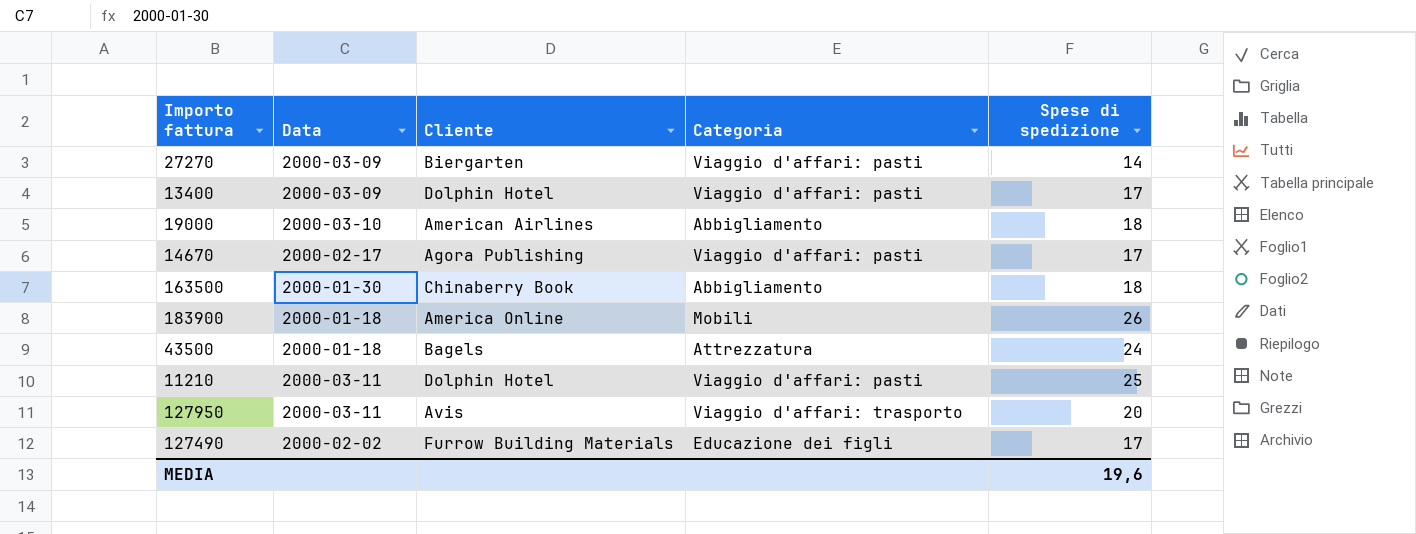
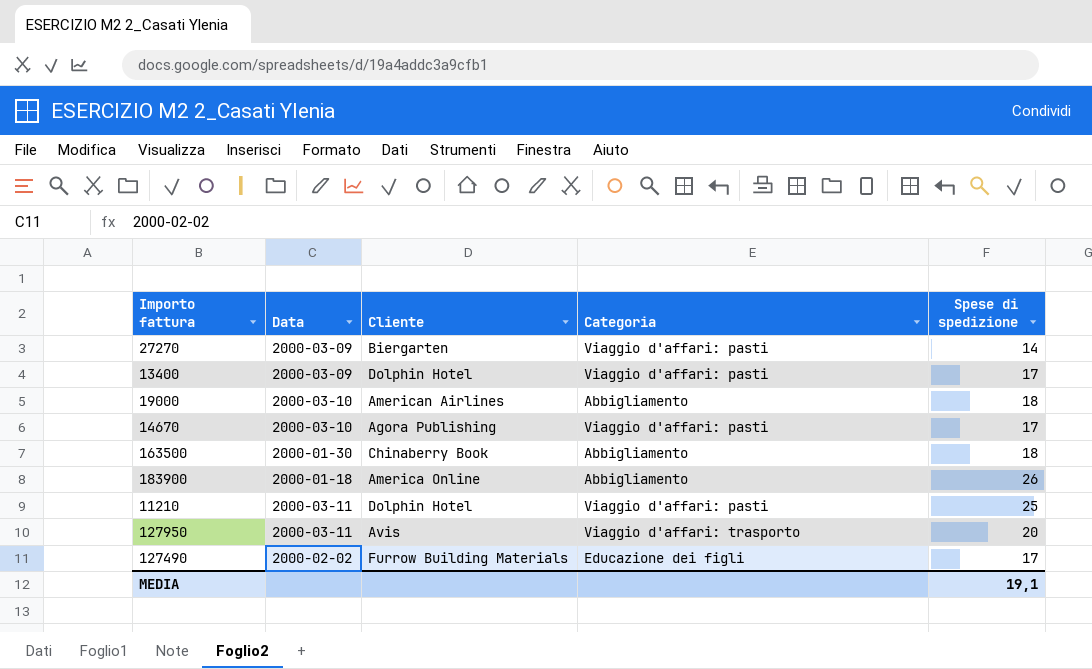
row 43500: 2000-01-18 | Bagels | Attrezzatura | 24 -> none
14670 | Data: 2000-02-17 -> 2000-03-10
183900 | Categoria: Mobili -> Abbigliamento
MEDIA | Spese di spedizione: 19,6 -> 19,1

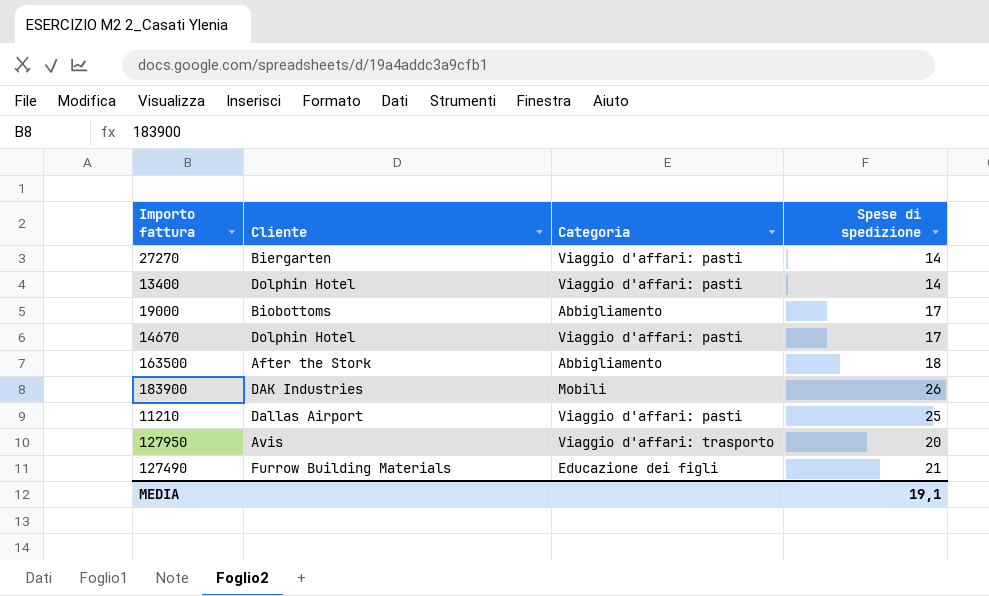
column Data | position: 2 -> none
13400 | Spese di spedizione: 17 -> 14
19000 | Cliente: American Airlines -> Biobottoms
19000 | Spese di spedizione: 18 -> 17
14670 | Cliente: Agora Publishing -> Dolphin Hotel
163500 | Cliente: Chinaberry Book -> After the Stork
183900 | Cliente: America Online -> DAK Industries
183900 | Categoria: Abbigliamento -> Mobili
11210 | Cliente: Dolphin Hotel -> Dallas Airport
127490 | Spese di spedizione: 17 -> 21

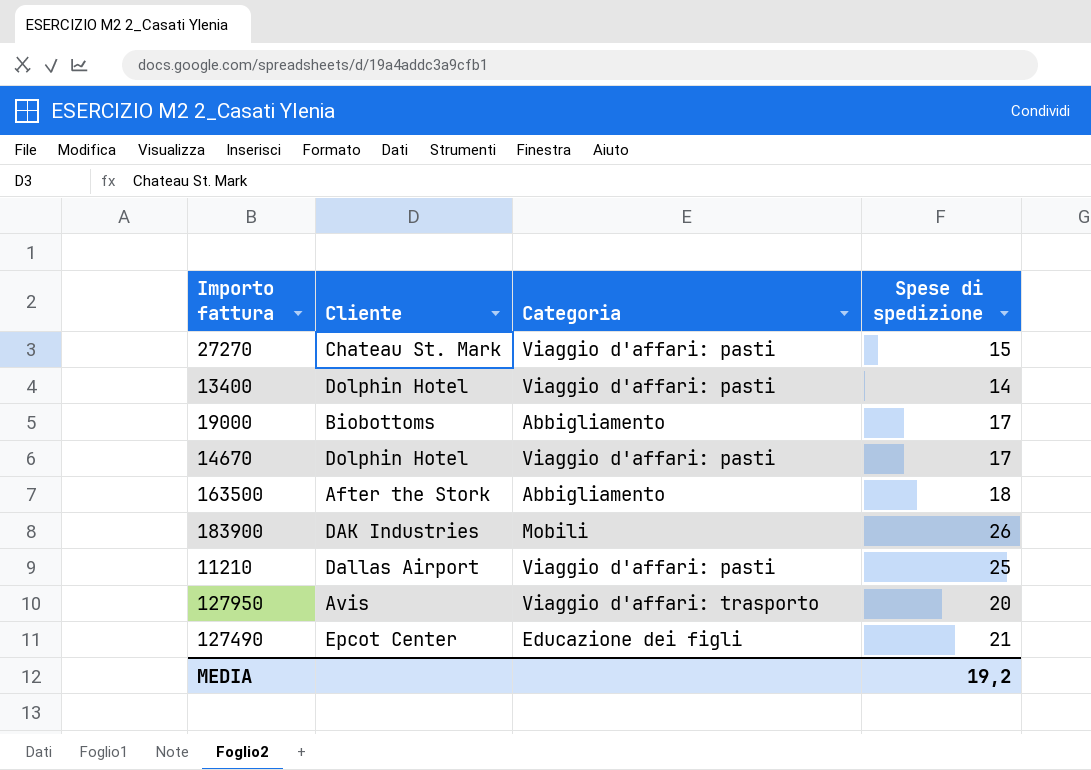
27270 | Cliente: Biergarten -> Chateau St. Mark
27270 | Spese di spedizione: 14 -> 15
127490 | Cliente: Furrow Building Materials -> Epcot Center
MEDIA | Spese di spedizione: 19,1 -> 19,2

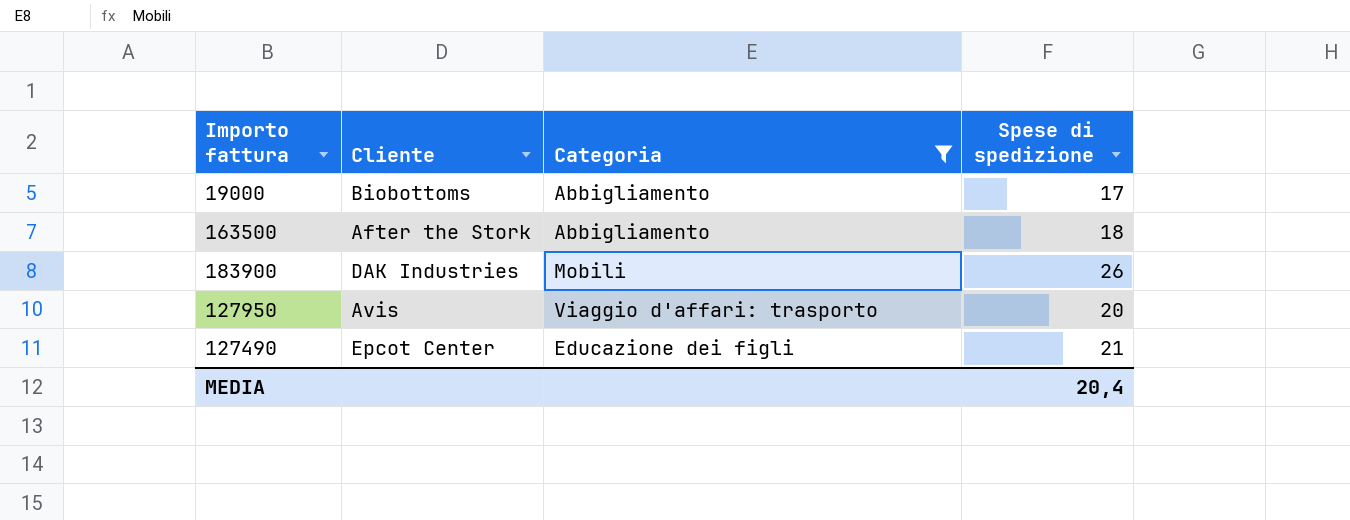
filter: none -> Categoria != Viaggio d'affari: pasti
MEDIA | Spese di spedizione: 19,2 -> 20,4

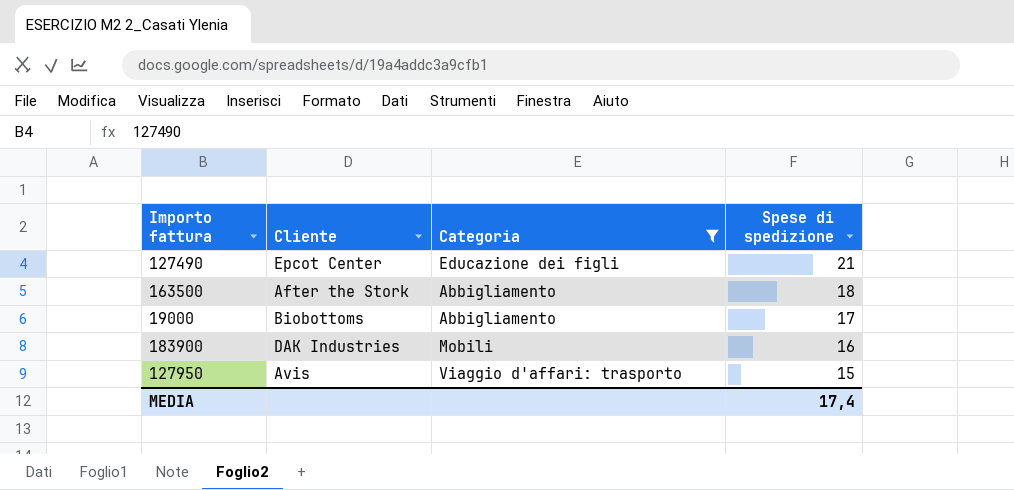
row order: none -> Spese di spedizione descending
183900 | Spese di spedizione: 26 -> 16
127950 | Spese di spedizione: 20 -> 15
MEDIA | Spese di spedizione: 20,4 -> 17,4

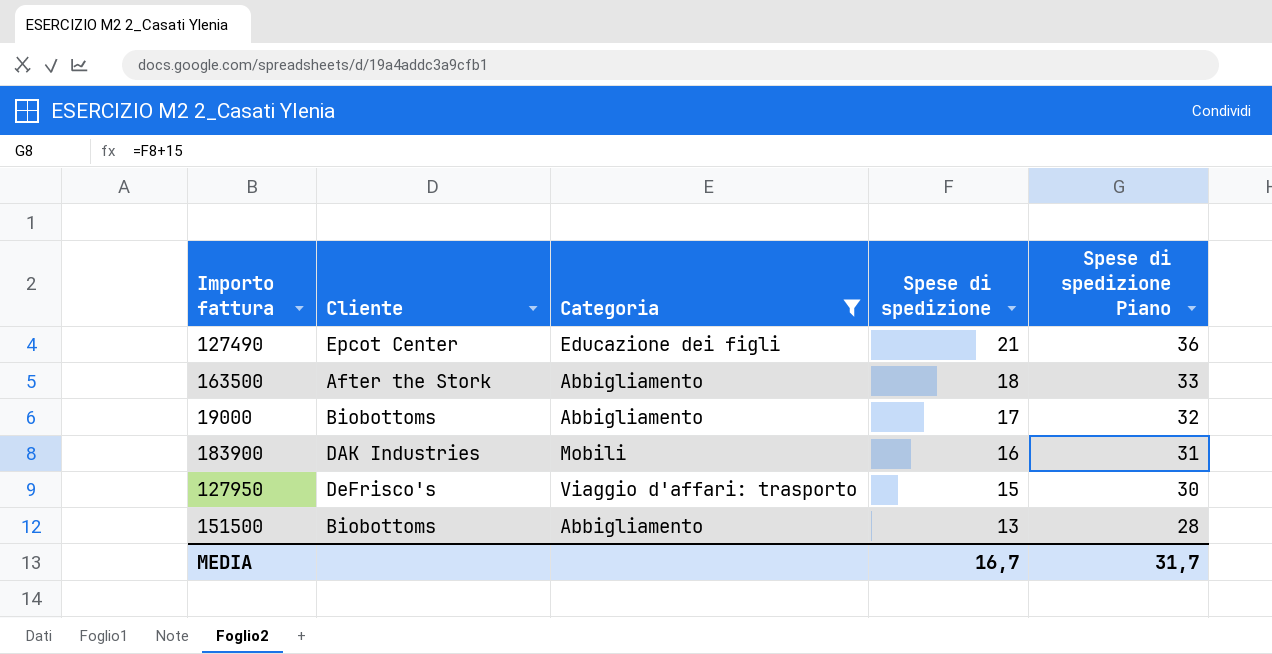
column Spese di spedizione Piano | formula: none -> [Spese di spedizione] + 15
127950 | Cliente: Avis -> DeFrisco's
row 151500: none -> Biobottoms | Abbigliamento | 13 | 28
MEDIA | Spese di spedizione: 17,4 -> 16,7

